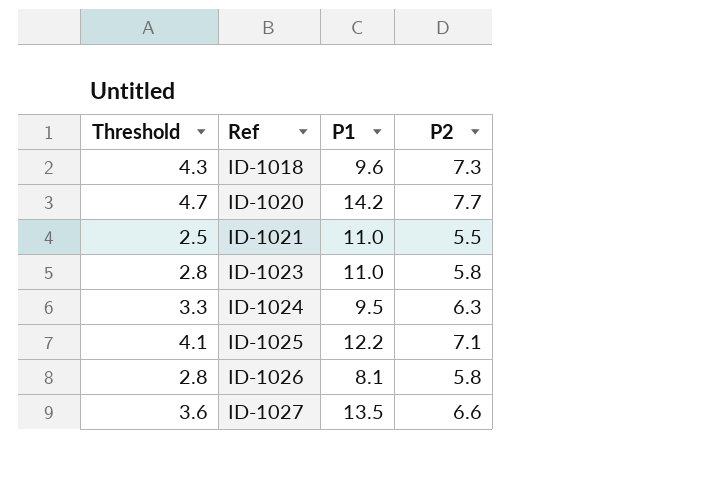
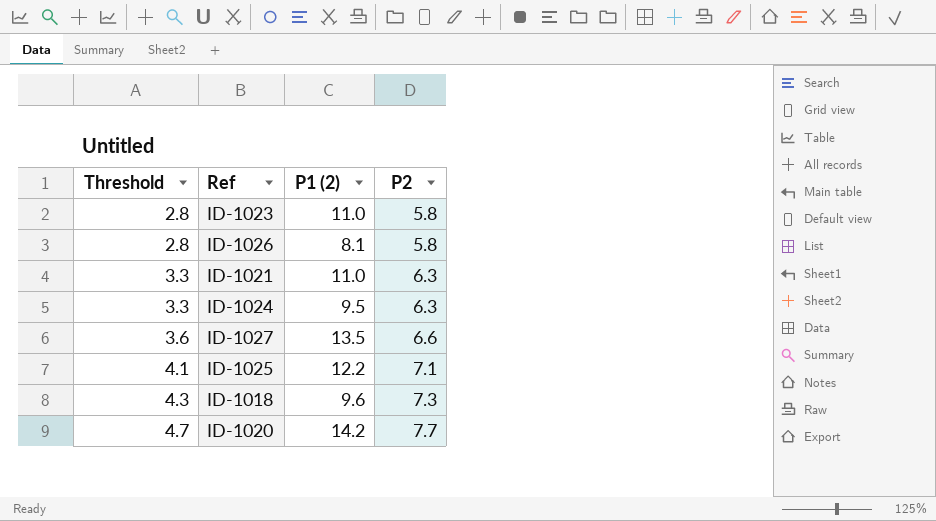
row order: Ref ascending -> Threshold ascending
column name: P1 -> P1 (2)
ID-1021 | Threshold: 2.5 -> 3.3
ID-1021 | P2: 5.5 -> 6.3

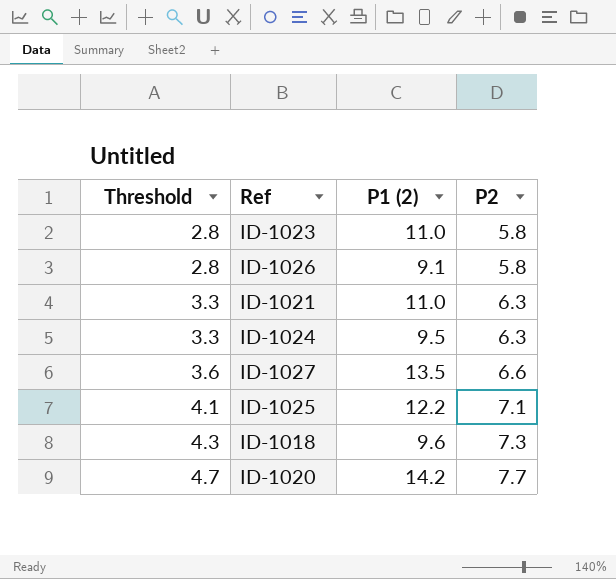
ID-1026 | P1 (2): 8.1 -> 9.1

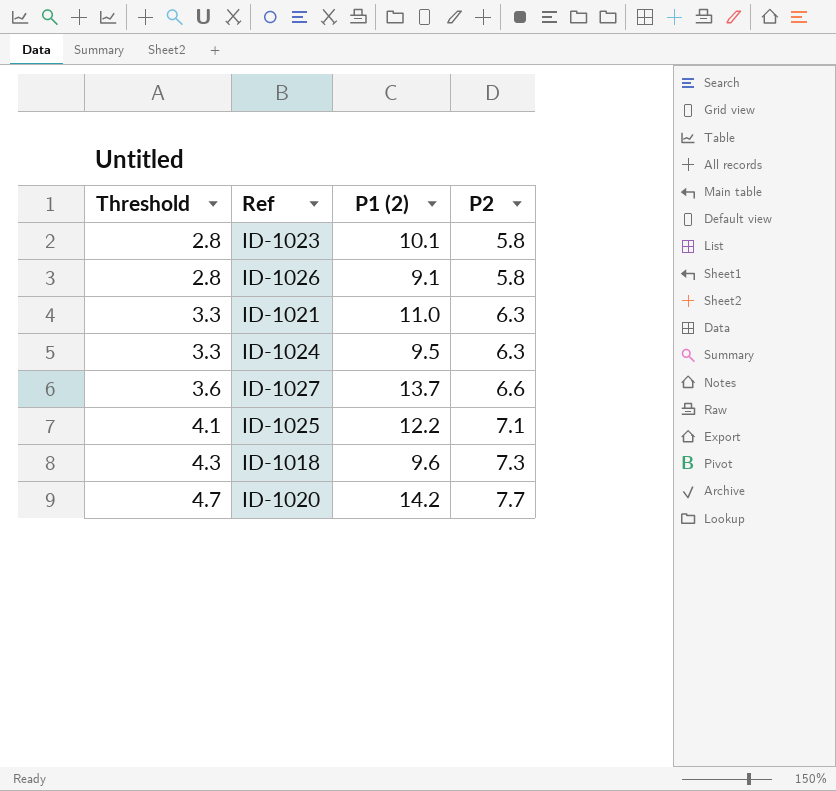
ID-1023 | P1 (2): 11.0 -> 10.1
ID-1027 | P1 (2): 13.5 -> 13.7

